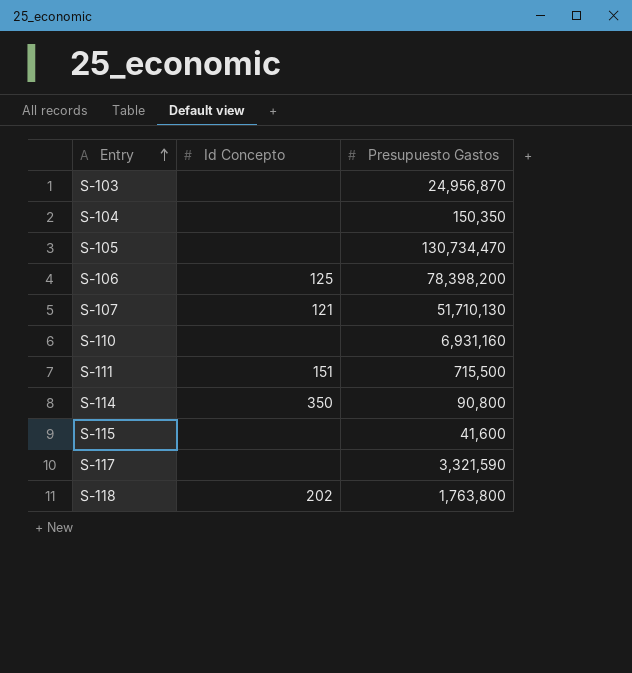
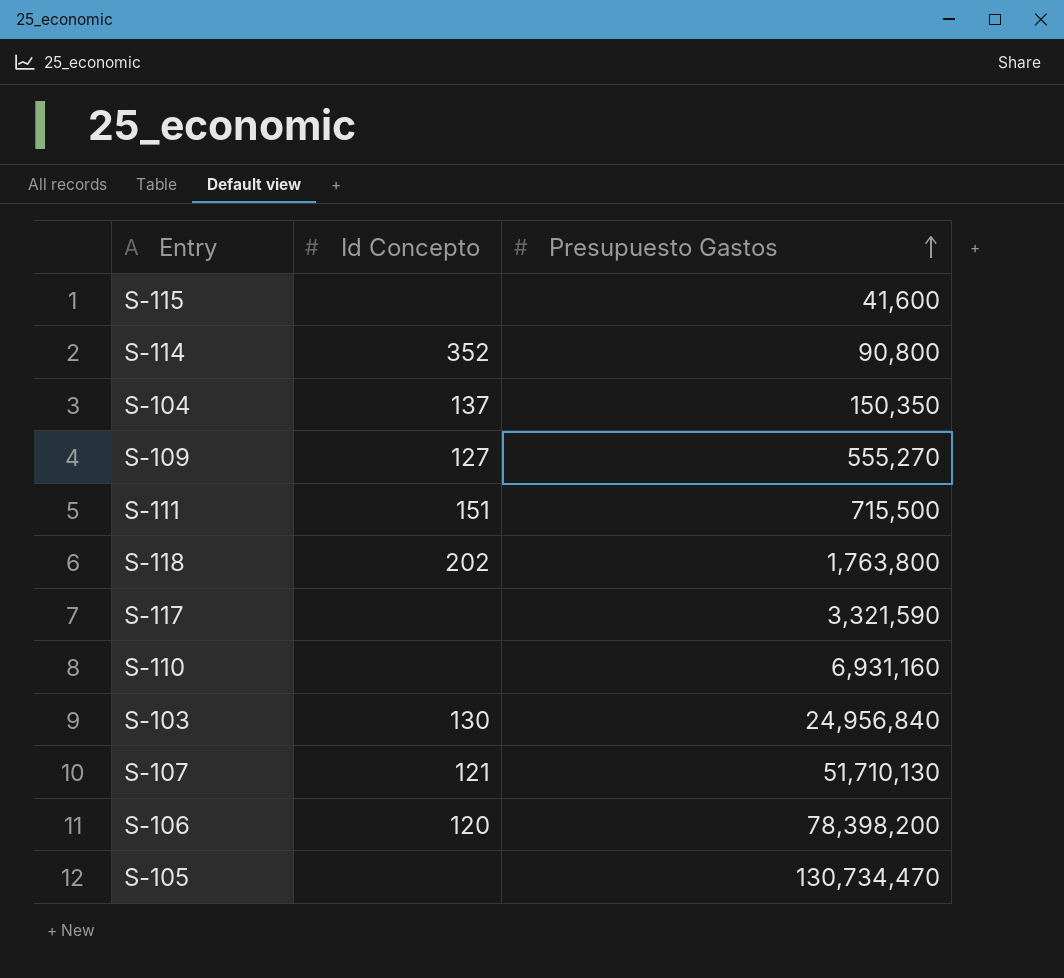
row order: Entry ascending -> Presupuesto Gastos ascending
S-114 | Id Concepto: 350 -> 352
S-104 | Id Concepto: none -> 137
row S-109: none -> 127 | 555,270
S-103 | Id Concepto: none -> 130
S-103 | Presupuesto Gastos: 24,956,870 -> 24,956,840
S-106 | Id Concepto: 125 -> 120

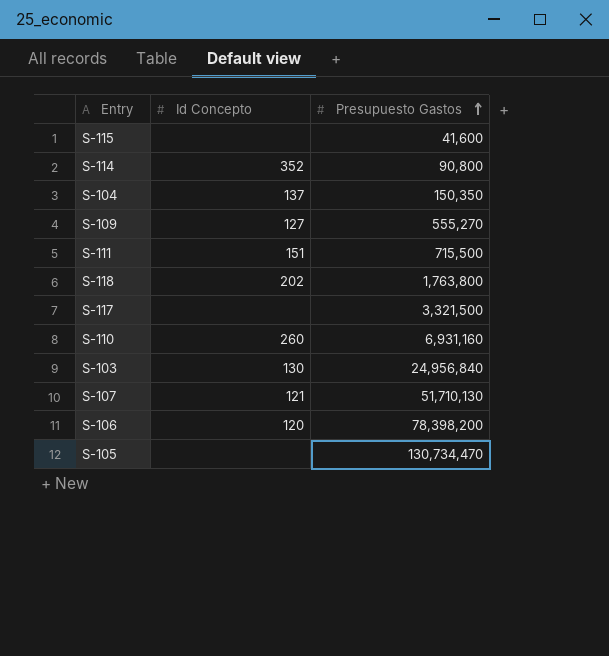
S-117 | Presupuesto Gastos: 3,321,590 -> 3,321,500
S-110 | Id Concepto: none -> 260

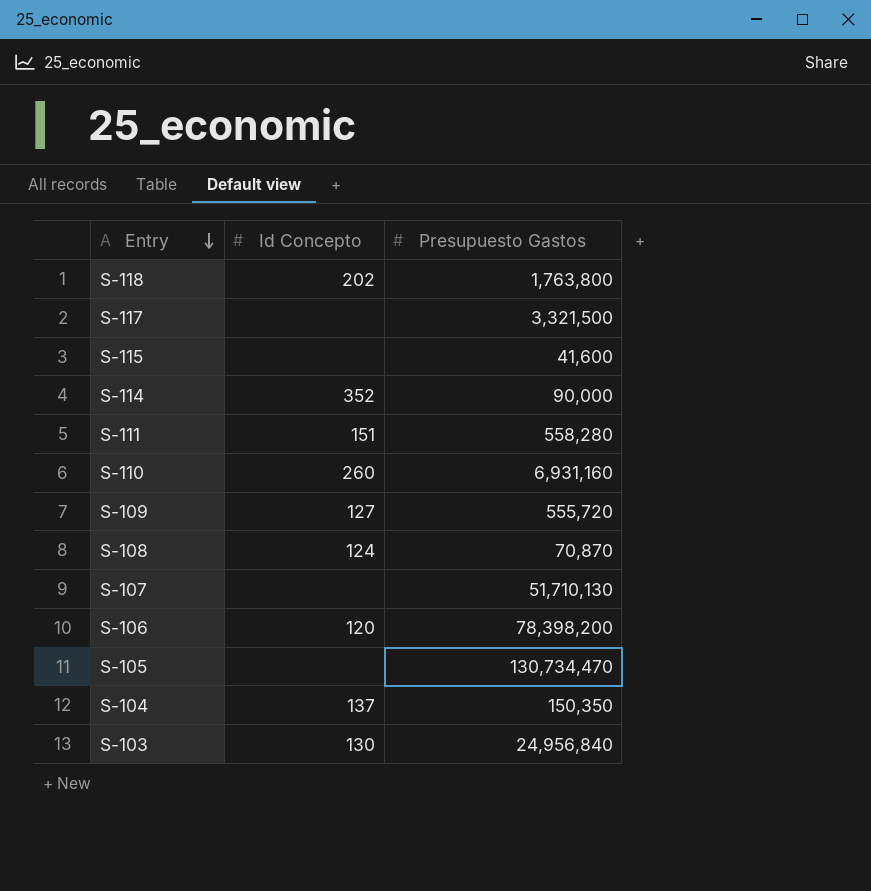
row order: Presupuesto Gastos ascending -> Entry descending
S-114 | Presupuesto Gastos: 90,800 -> 90,000
S-111 | Presupuesto Gastos: 715,500 -> 558,280
S-109 | Presupuesto Gastos: 555,270 -> 555,720
row S-108: none -> 124 | 70,870
S-107 | Id Concepto: 121 -> none

